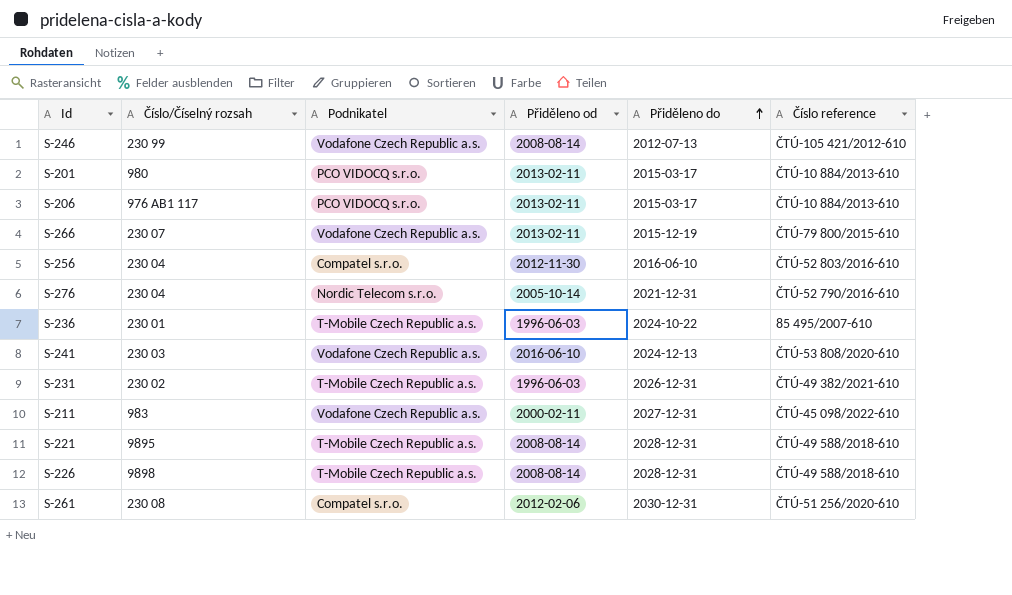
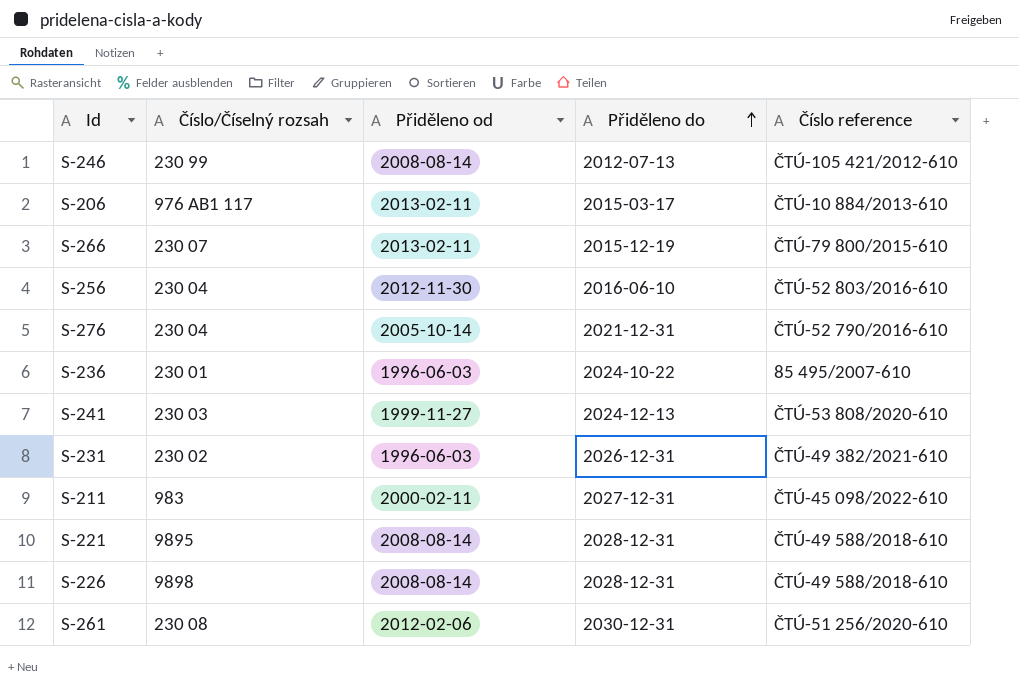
column Podnikatel | position: 3 -> none
row S-201: 980 | PCO VIDOCQ s.r.o. | 2013-02-11 | 2015-03-17 | ČTÚ-10 884/2013-610 -> none
S-241 | Přiděleno od: 2016-06-10 -> 1999-11-27

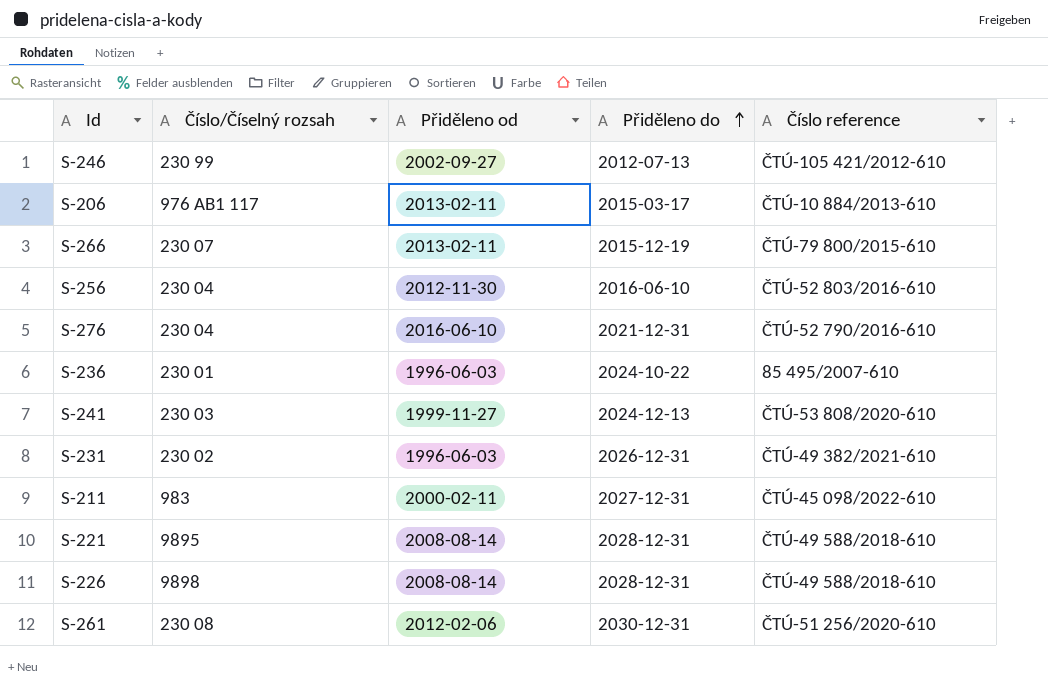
S-246 | Přiděleno od: 2008-08-14 -> 2002-09-27
S-276 | Přiděleno od: 2005-10-14 -> 2016-06-10

